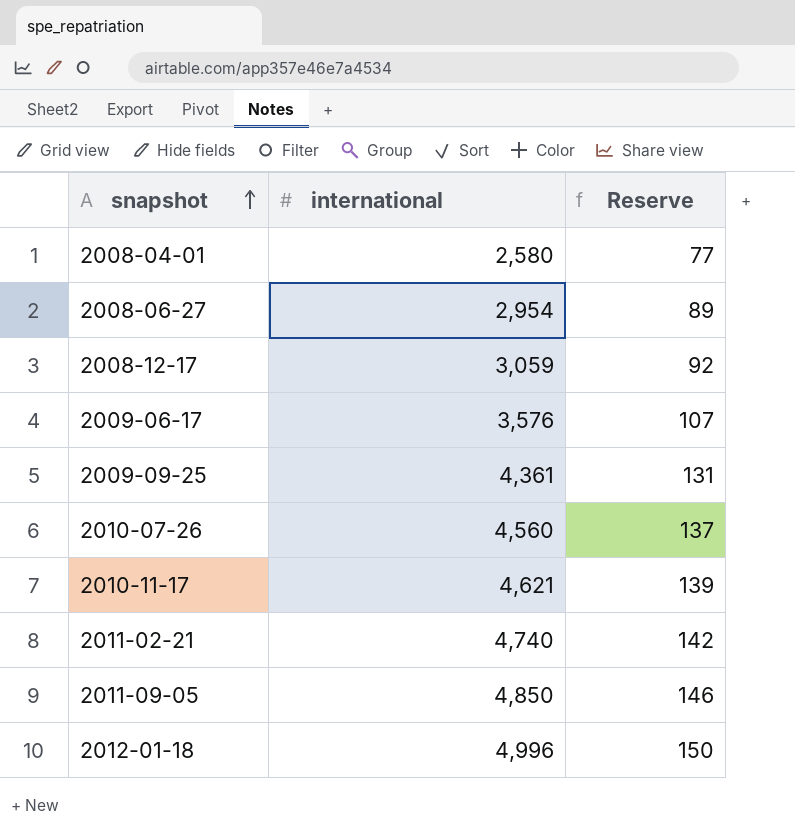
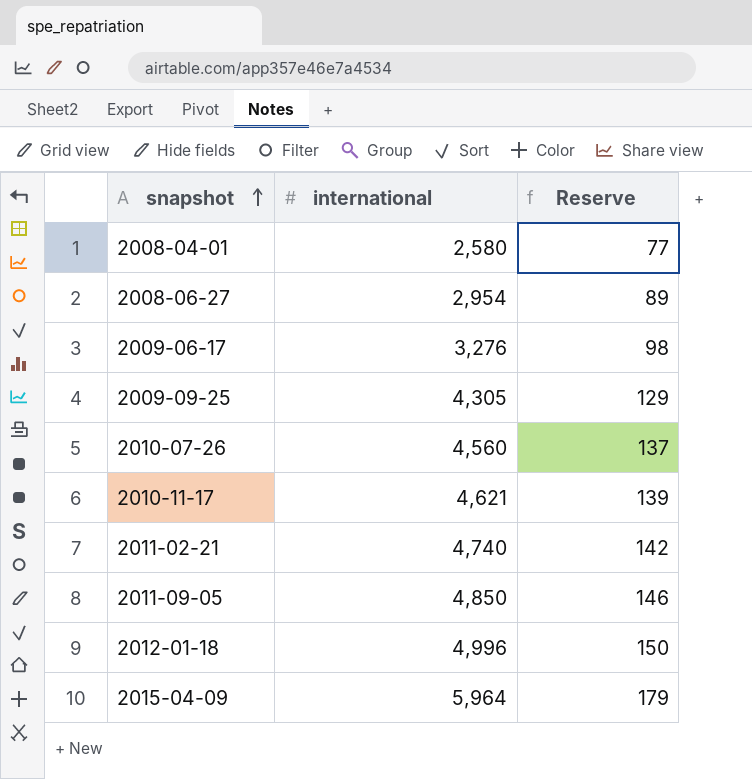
row 2008-12-17: 3,059 | 92 -> none
2009-06-17 | international: 3,576 -> 3,276
2009-06-17 | Reserve: 107 -> 98
2009-09-25 | international: 4,361 -> 4,305
2009-09-25 | Reserve: 131 -> 129
row 2015-04-09: none -> 5,964 | 179

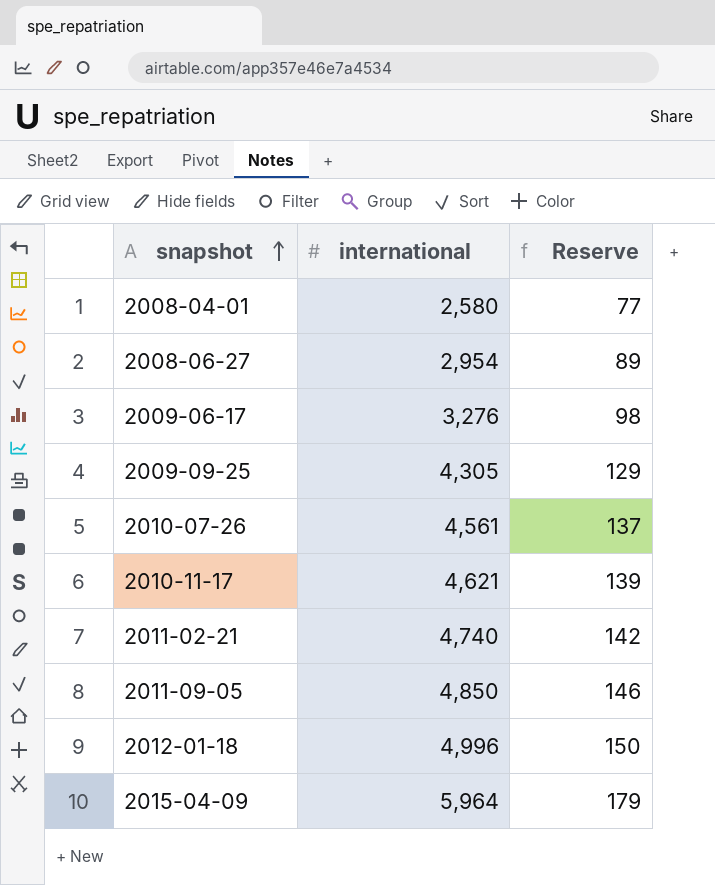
2010-07-26 | international: 4,560 -> 4,561

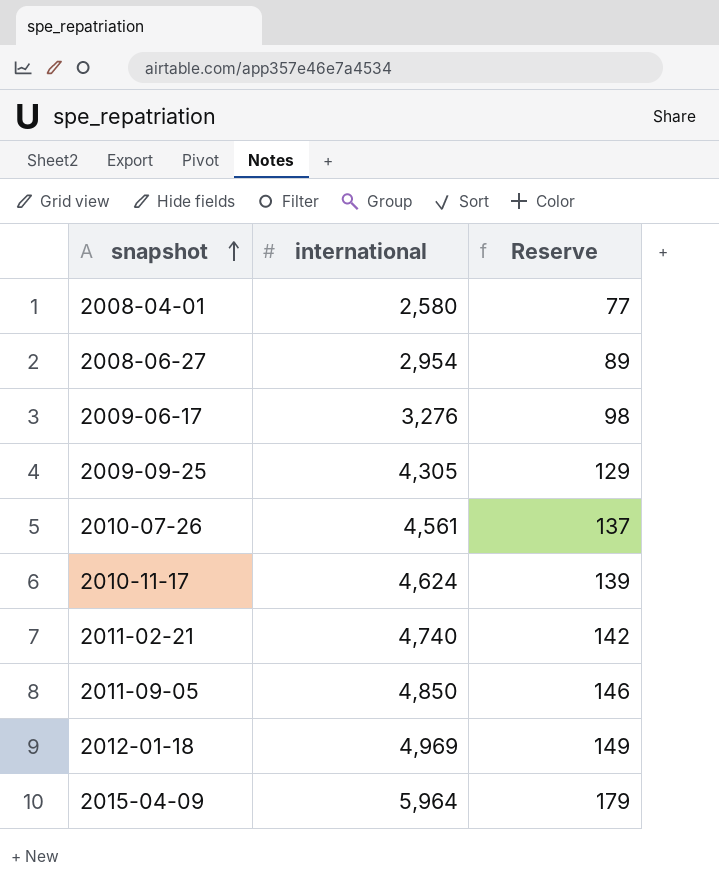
2010-11-17 | international: 4,621 -> 4,624
2012-01-18 | international: 4,996 -> 4,969
2012-01-18 | Reserve: 150 -> 149

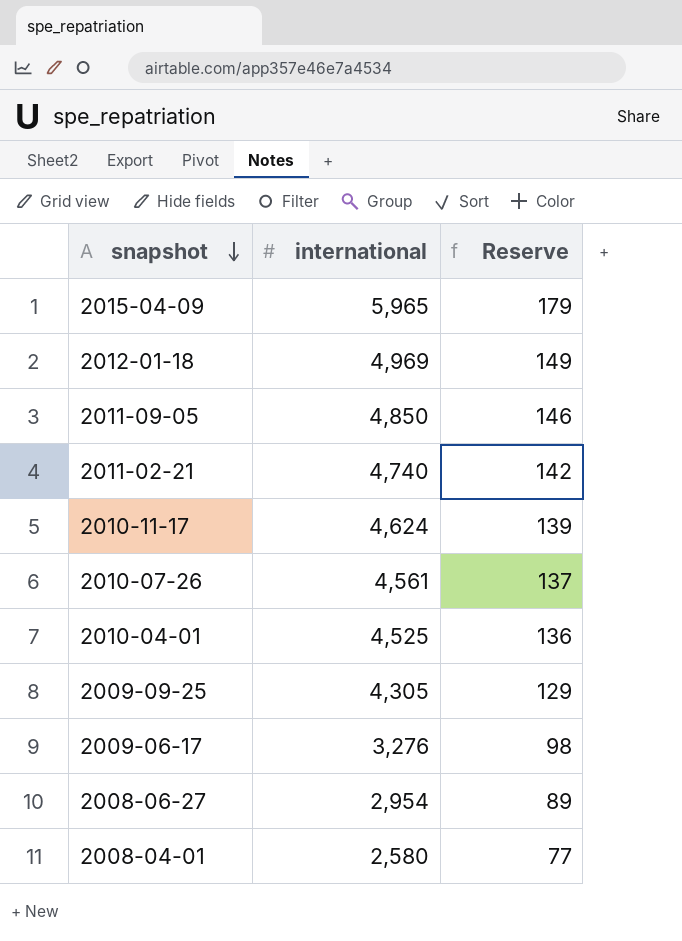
row order: snapshot ascending -> snapshot descending
2015-04-09 | international: 5,964 -> 5,965
row 2010-04-01: none -> 4,525 | 136

